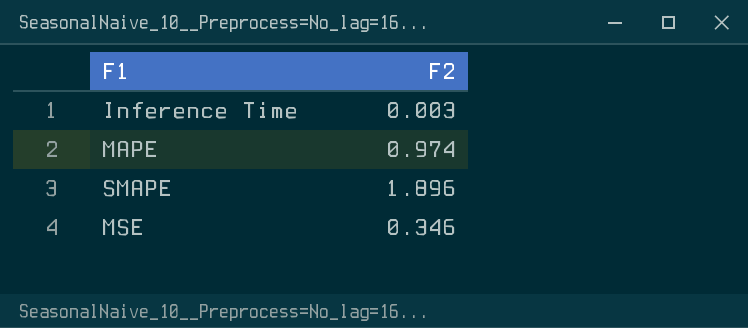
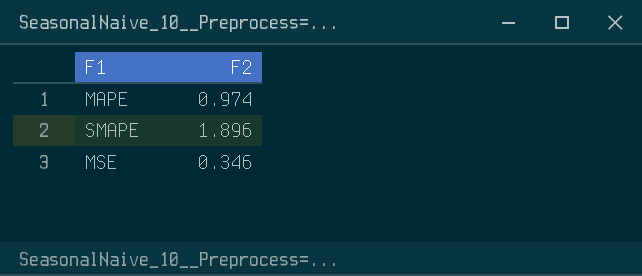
row Inference Time: 0.003 -> none

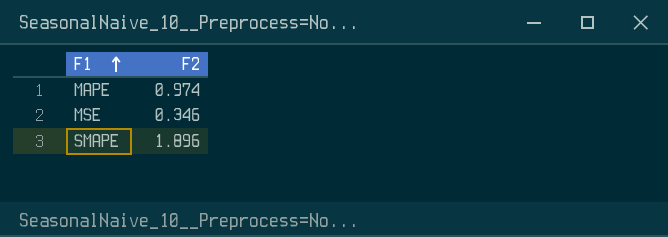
row order: none -> F1 ascending

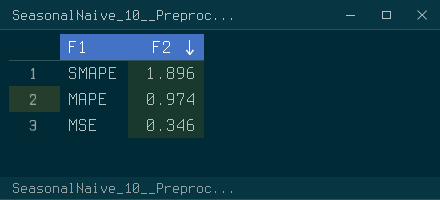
row order: F1 ascending -> F2 descending

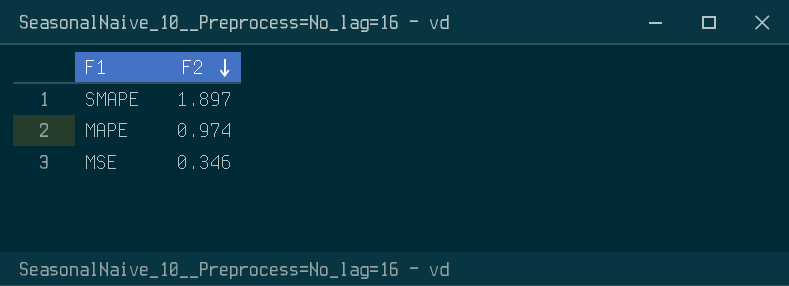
SMAPE | F2: 1.896 -> 1.897

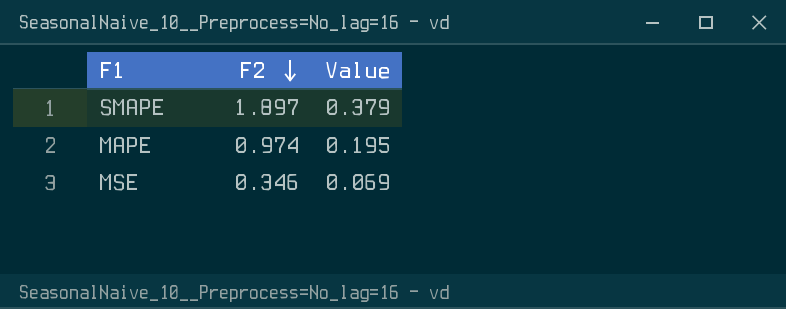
column Value | formula: none -> [F2] * 0.2

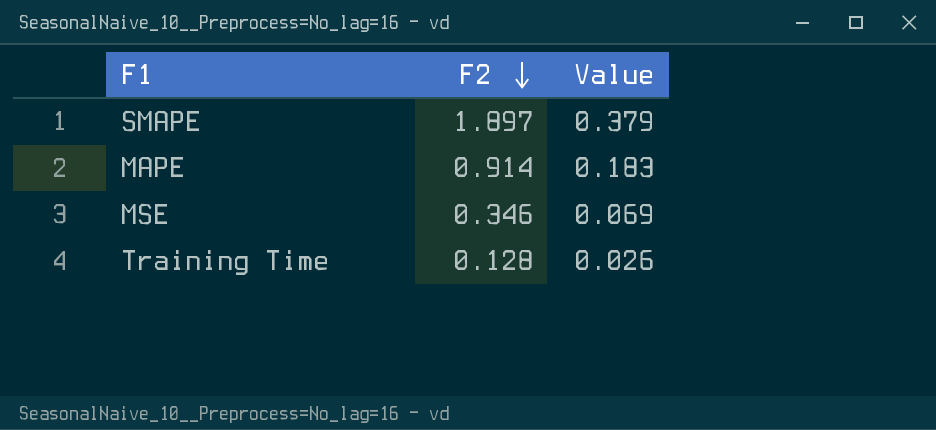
MAPE | F2: 0.974 -> 0.914
MAPE | Value: 0.195 -> 0.183
row Training Time: none -> 0.128 | 0.026

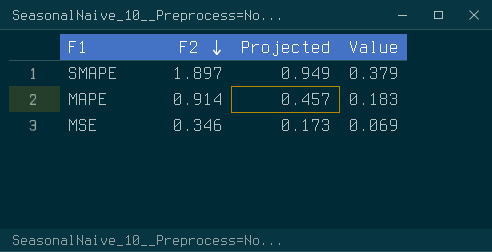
column Projected | formula: none -> [F2] * 0.5
row Training Time: 0.128 | 0.026 -> none

